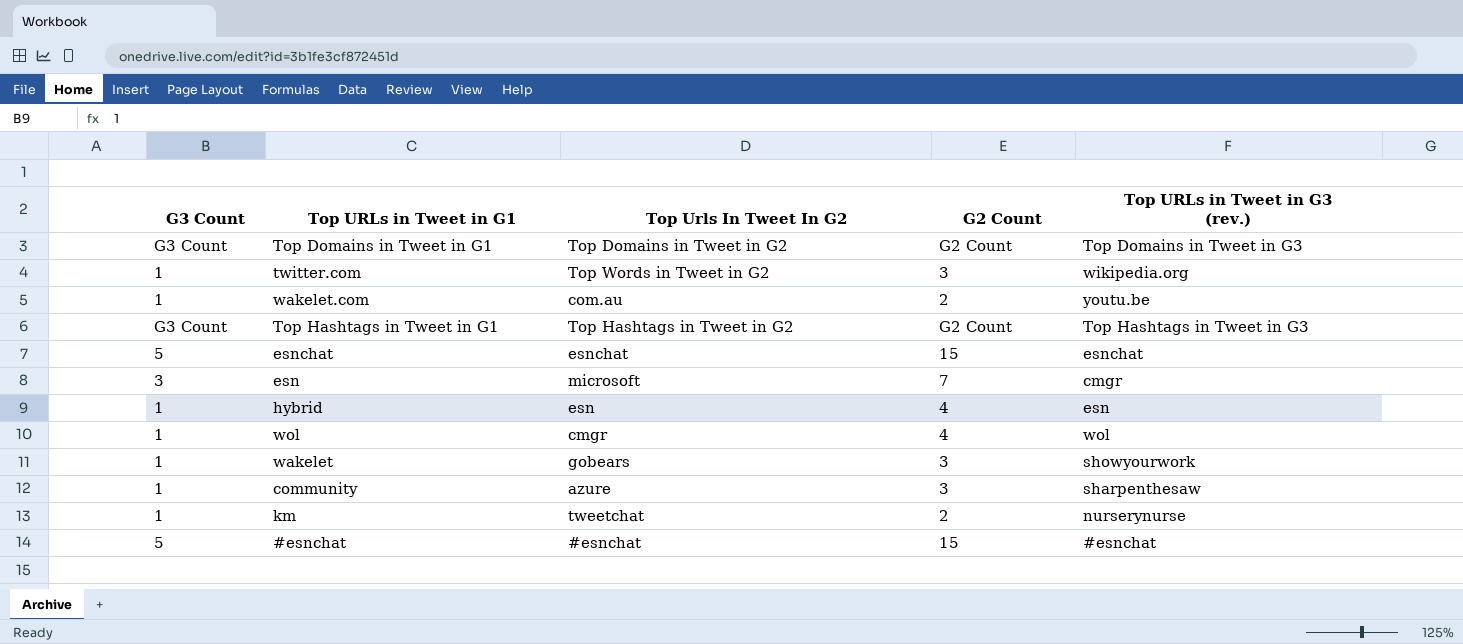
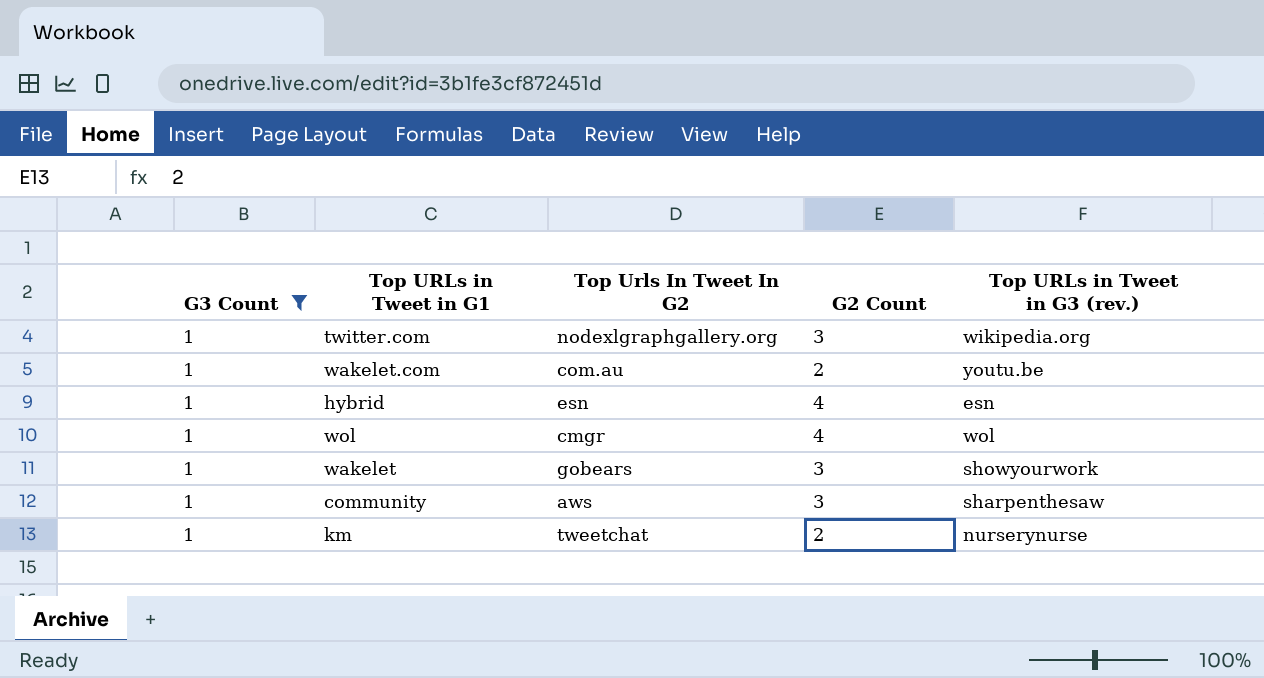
filter: none -> G3 Count = 1
twitter.com | Top Urls In Tweet In G2: Top Words in Tweet in G2 -> nodexlgraphgallery.org
community | Top Urls In Tweet In G2: azure -> aws

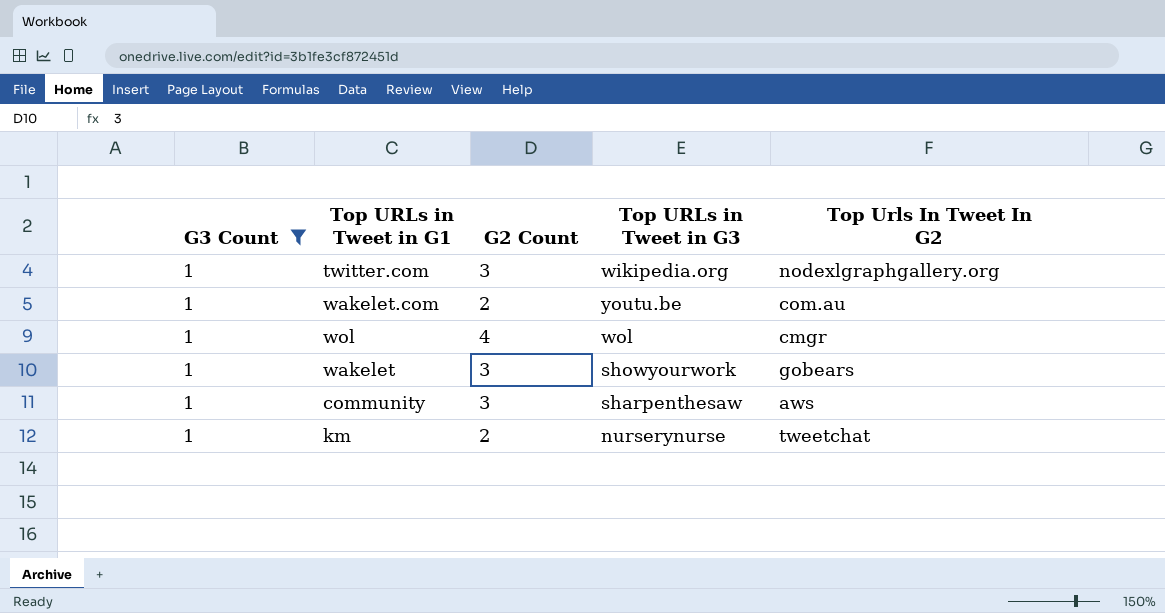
column name: Top URLs in Tweet in G3 (rev.) -> Top URLs in Tweet in G3
column Top Urls In Tweet In G2 | position: 3 -> 5
row hybrid: 1 | esn | 4 | esn -> none

